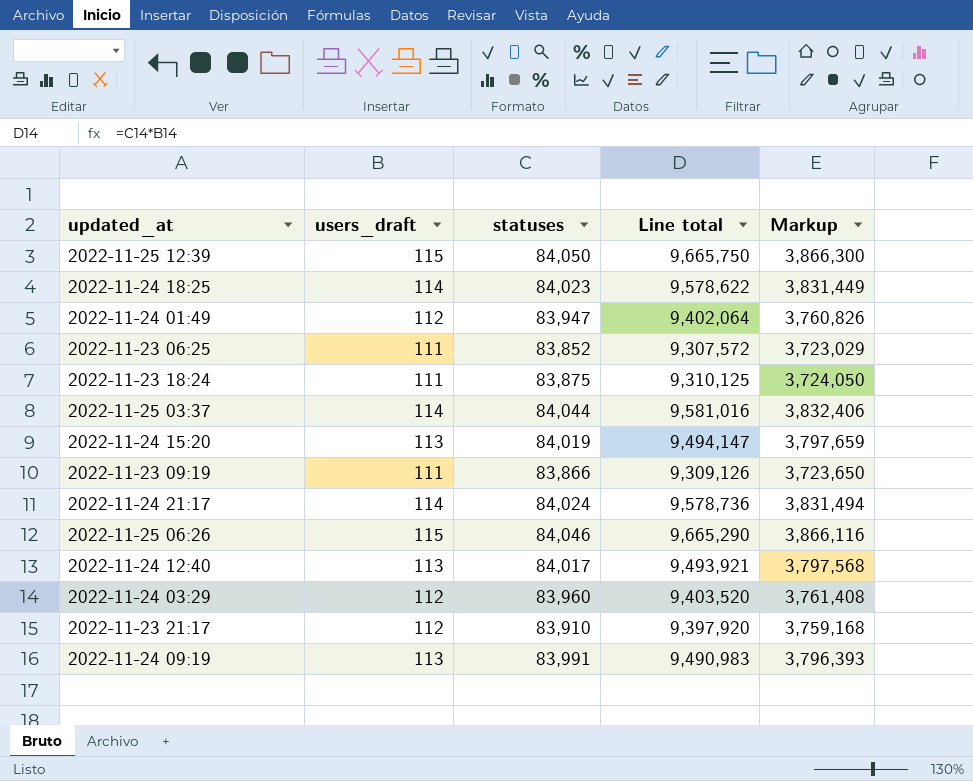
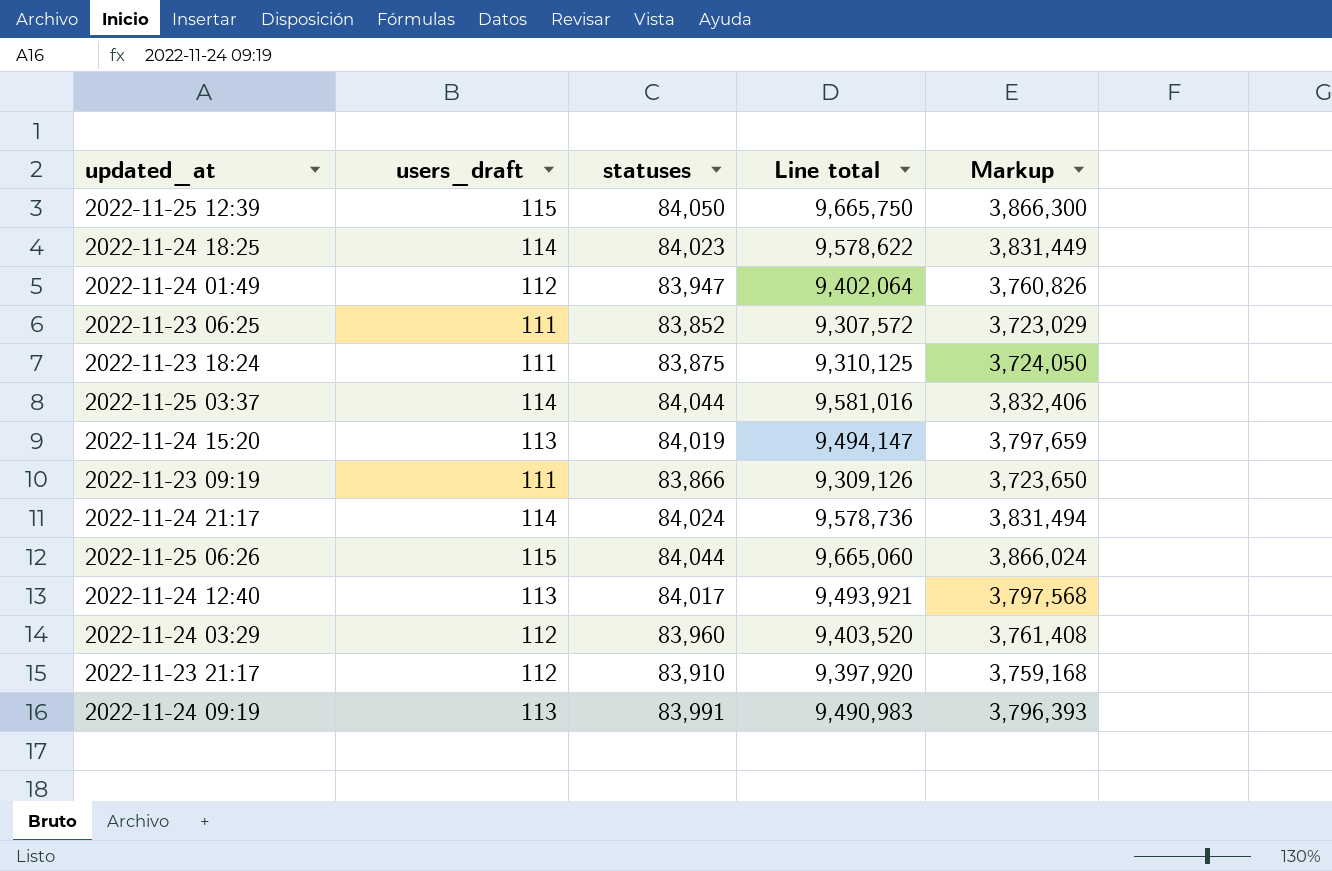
2022-11-25 06:26 | statuses: 84,046 -> 84,044
2022-11-25 06:26 | Line total: 9,665,290 -> 9,665,060
2022-11-25 06:26 | Markup: 3,866,116 -> 3,866,024

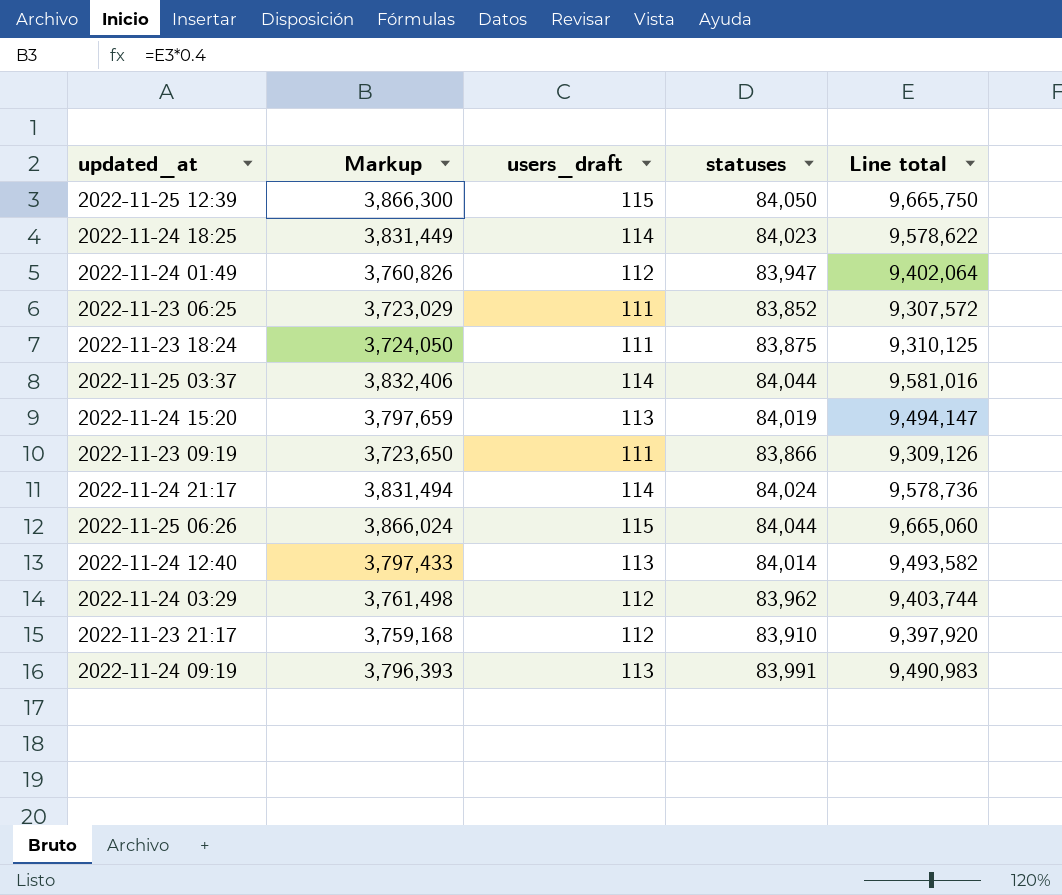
column Markup | position: 5 -> 2
2022-11-24 12:40 | Markup: 3,797,568 -> 3,797,433
2022-11-24 12:40 | statuses: 84,017 -> 84,014
2022-11-24 12:40 | Line total: 9,493,921 -> 9,493,582
2022-11-24 03:29 | Markup: 3,761,408 -> 3,761,498
2022-11-24 03:29 | statuses: 83,960 -> 83,962
2022-11-24 03:29 | Line total: 9,403,520 -> 9,403,744

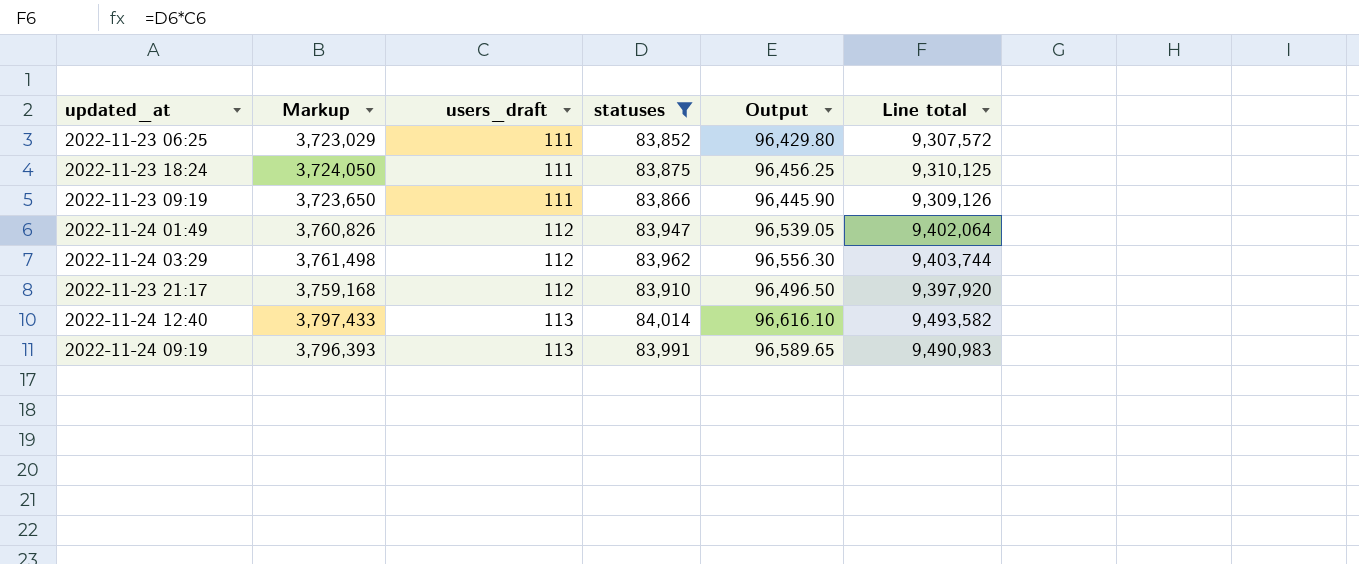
filter: none -> statuses <= 84,014
row order: none -> users_draft ascending
column Output | formula: none -> [statuses] * 1.15

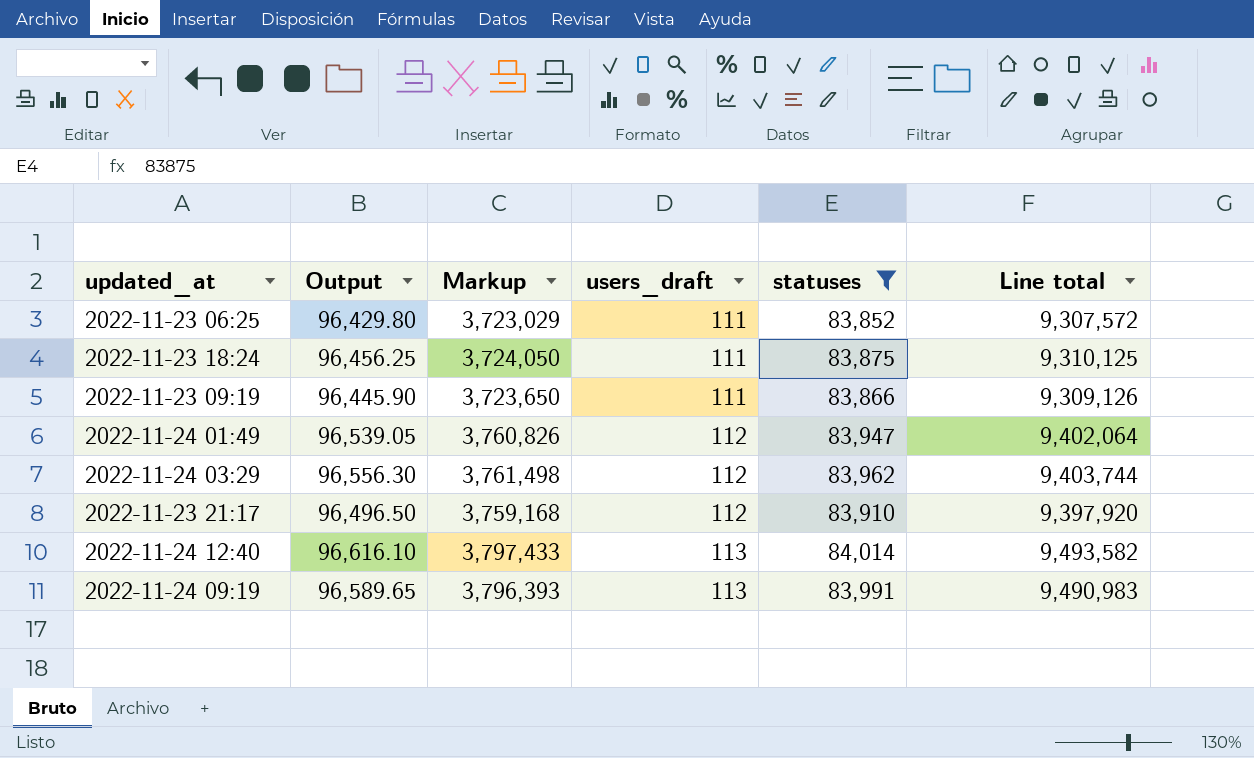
column Output | position: 5 -> 2

